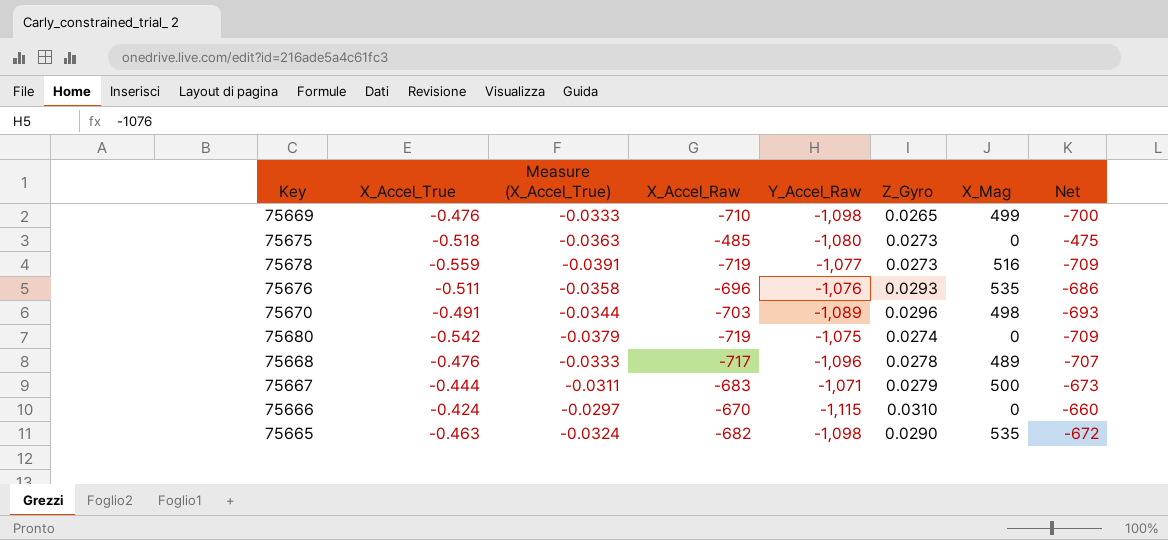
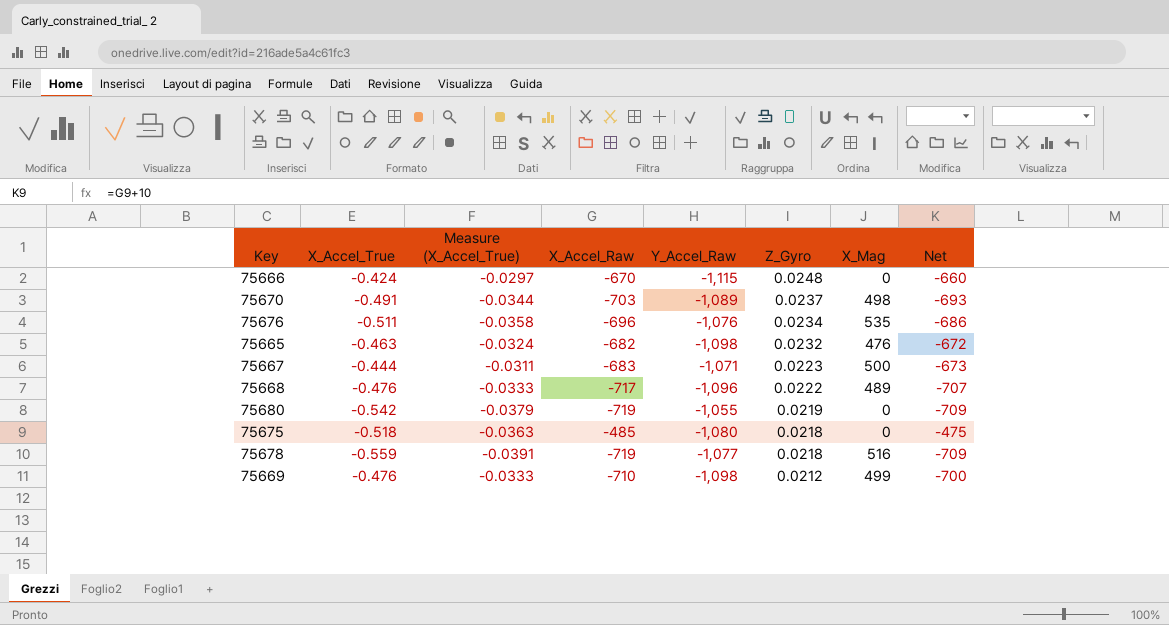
row order: none -> Z_Gyro descending
75666 | Z_Gyro: 0.0310 -> 0.0248
75670 | Z_Gyro: 0.0296 -> 0.0237
75676 | Z_Gyro: 0.0293 -> 0.0234
75665 | Z_Gyro: 0.0290 -> 0.0232
75665 | X_Mag: 535 -> 476
75667 | Z_Gyro: 0.0279 -> 0.0223
75668 | Z_Gyro: 0.0278 -> 0.0222
75680 | Y_Accel_Raw: -1,075 -> -1,055
75680 | Z_Gyro: 0.0274 -> 0.0219
75675 | Z_Gyro: 0.0273 -> 0.0218
75678 | Z_Gyro: 0.0273 -> 0.0218
75669 | Z_Gyro: 0.0265 -> 0.0212

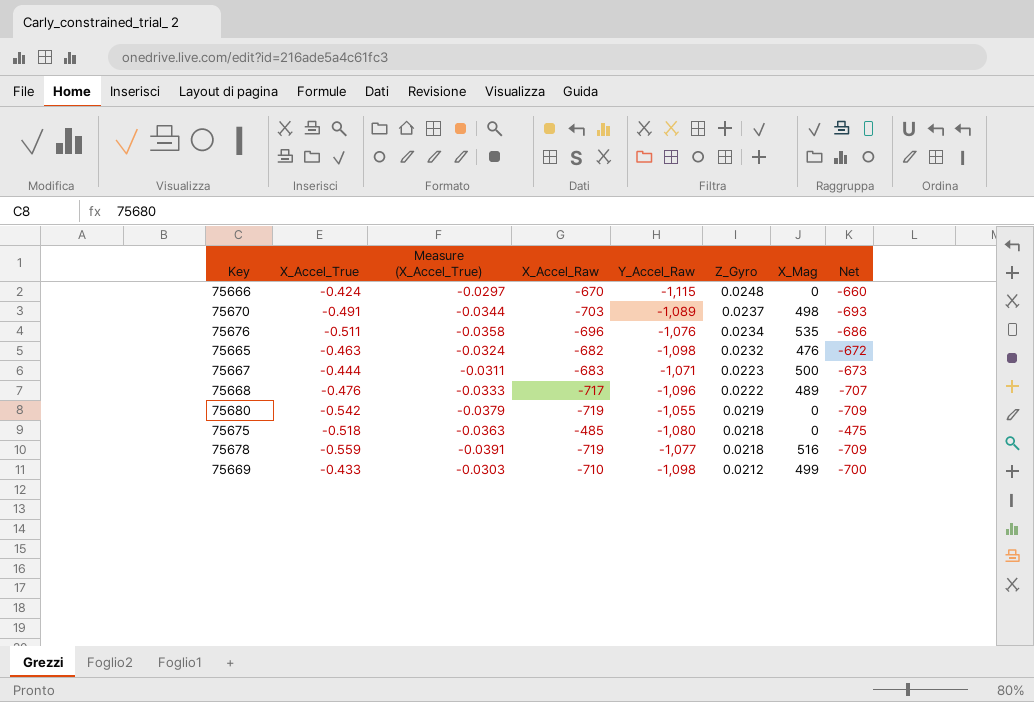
75669 | X_Accel_True: -0.476 -> -0.433
75669 | Measure (X_Accel_True): -0.0333 -> -0.0303

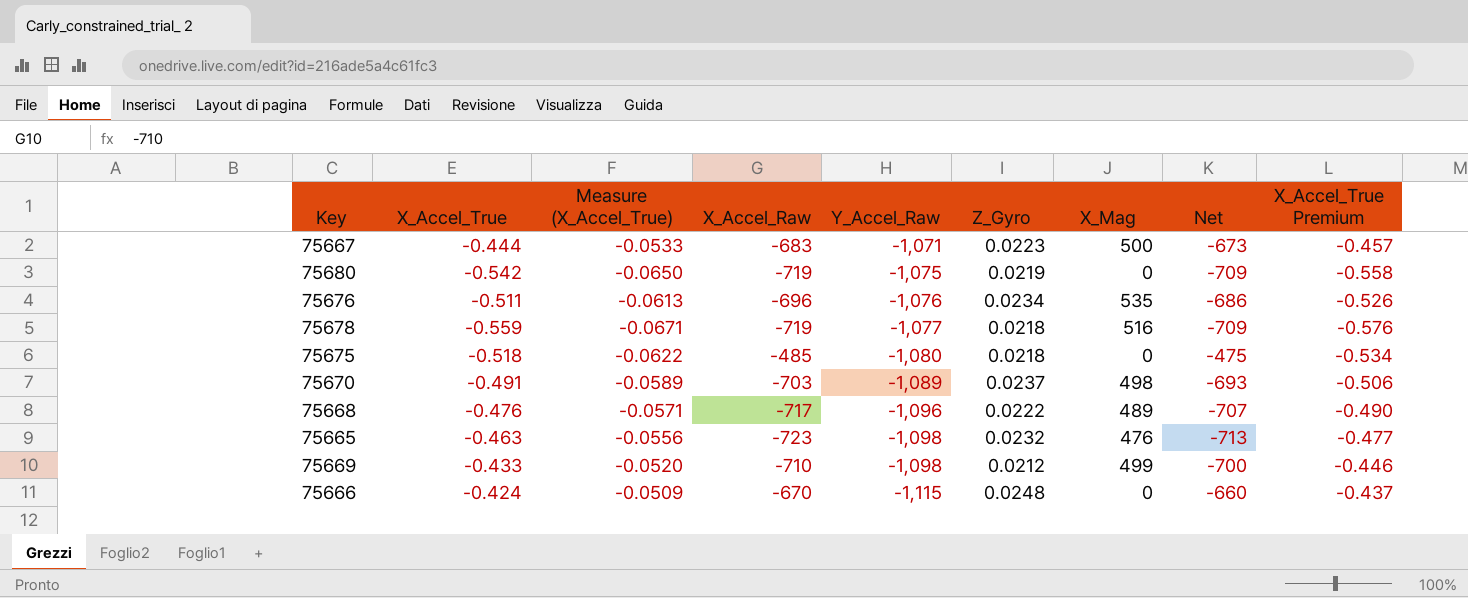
row order: Z_Gyro descending -> Y_Accel_Raw descending
column Measure (X_Accel_True) | formula: [X_Accel_True] * 0.07 -> [X_Accel_True] * 0.12
column X_Accel_True Premium | formula: none -> [X_Accel_True] * 1.03
75680 | Y_Accel_Raw: -1,055 -> -1,075
75665 | X_Accel_Raw: -682 -> -723
75665 | Net: -672 -> -713

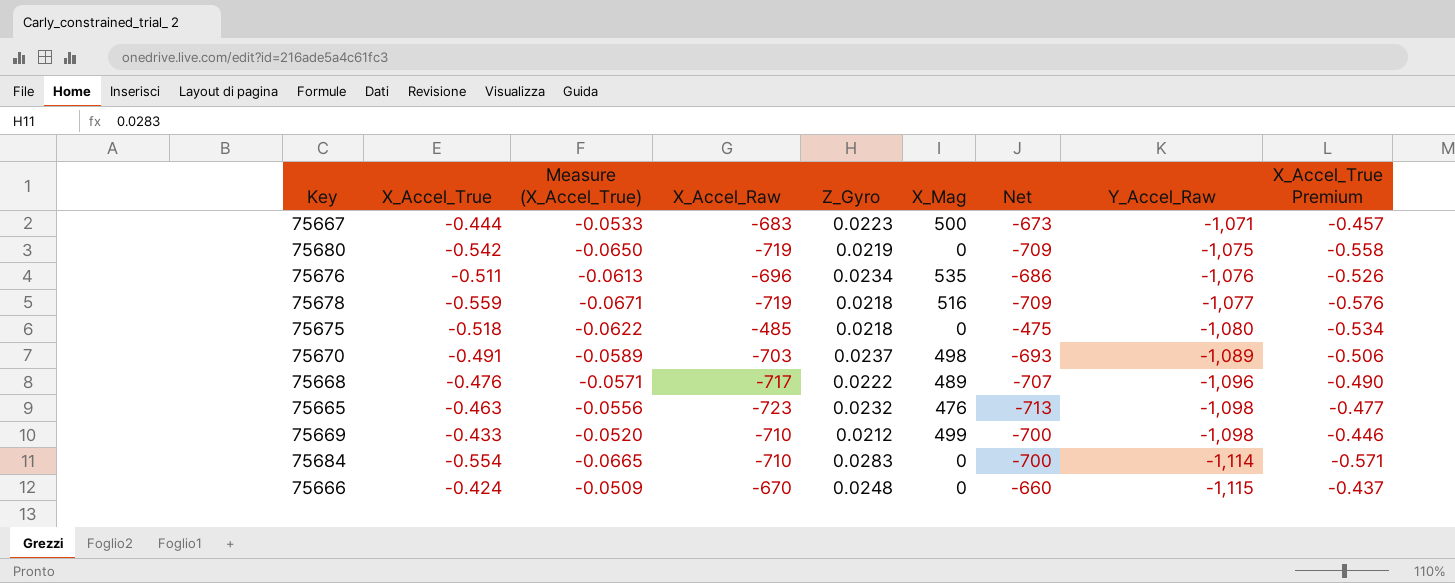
column Y_Accel_Raw | position: 5 -> 8
row 75684: none -> -0.554 | -0.0665 | -710 | 0.0283 | 0 | -700 | -1,114 | -0.571

